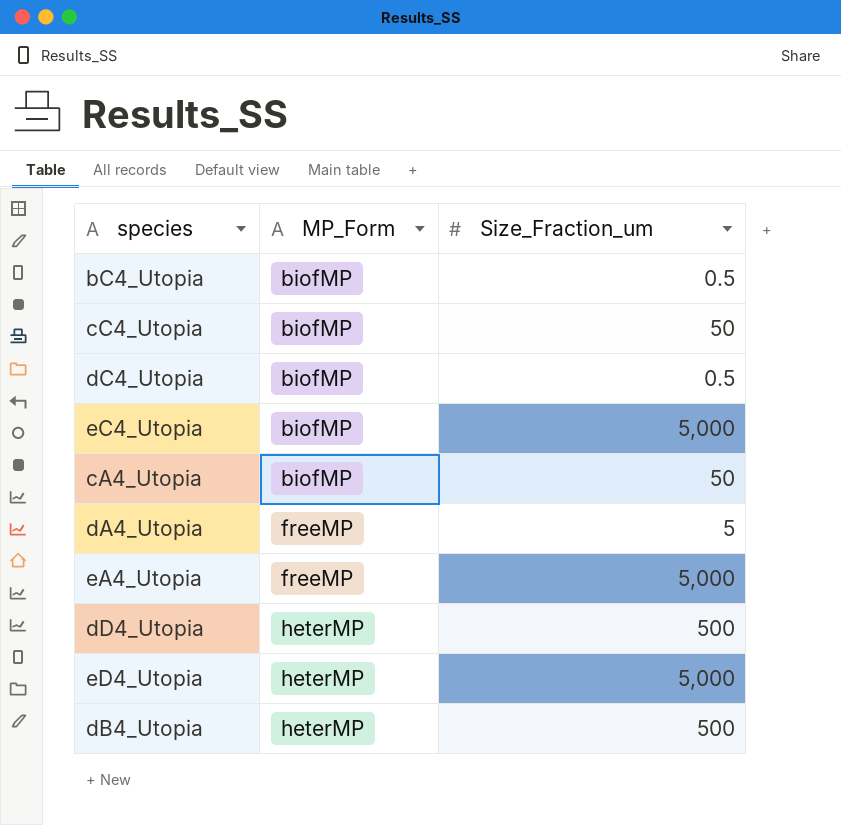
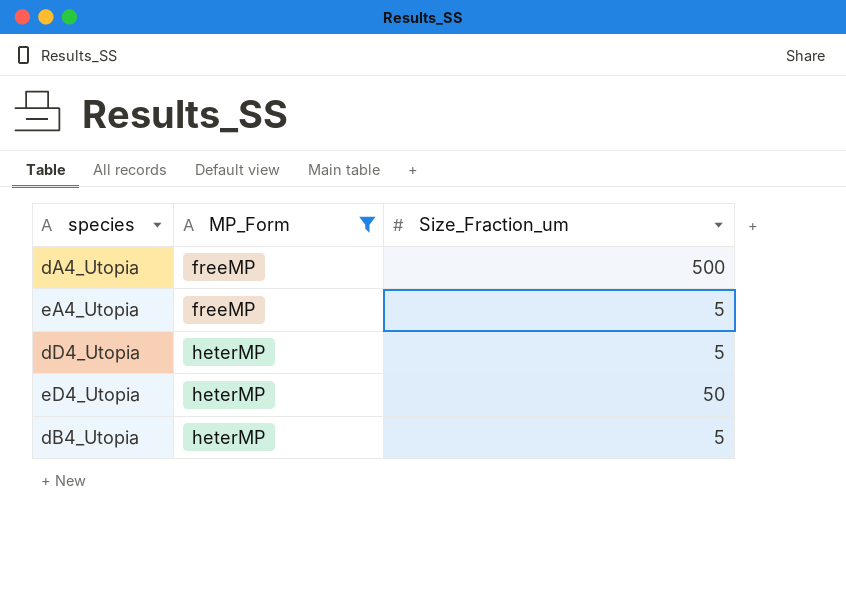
filter: none -> MP_Form != biofMP
dA4_Utopia | Size_Fraction_um: 5 -> 500
eA4_Utopia | Size_Fraction_um: 5,000 -> 5
dD4_Utopia | Size_Fraction_um: 500 -> 5
eD4_Utopia | Size_Fraction_um: 5,000 -> 50
dB4_Utopia | Size_Fraction_um: 500 -> 5

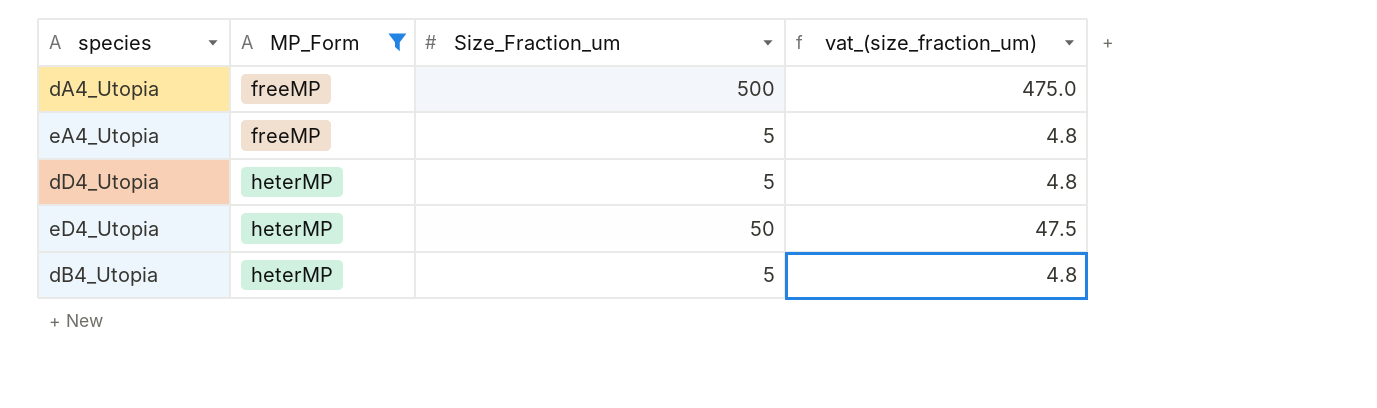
column vat_(size_fraction_um) | formula: none -> [Size_Fraction_um] * 0.95

